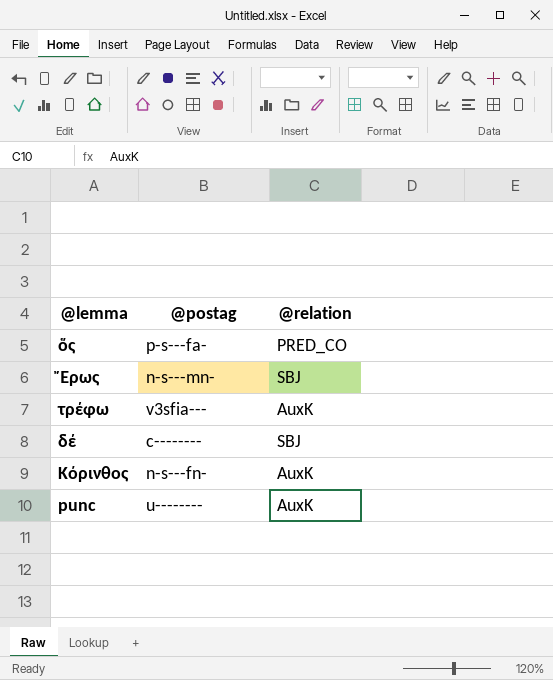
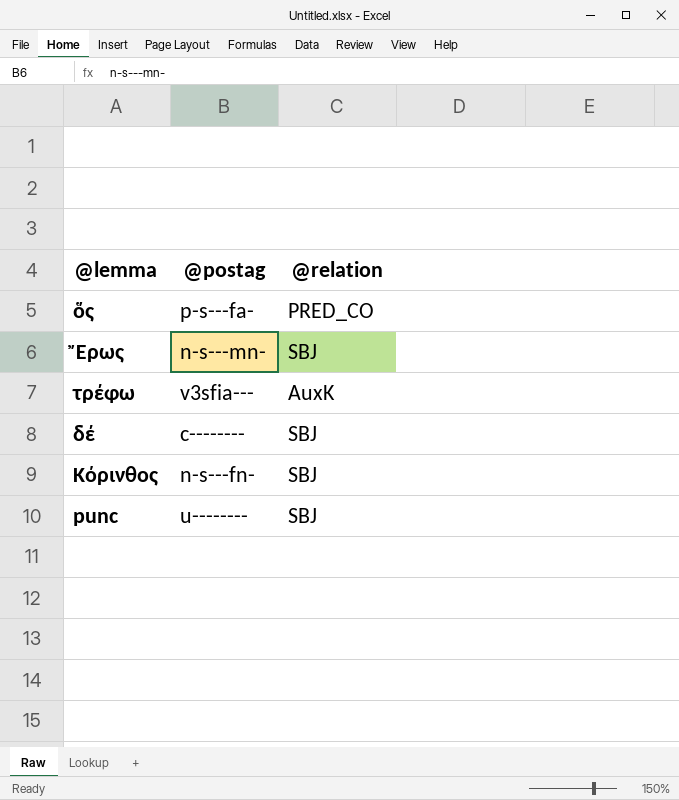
Κόρινθος | @relation: AuxK -> SBJ
punc | @relation: AuxK -> SBJ

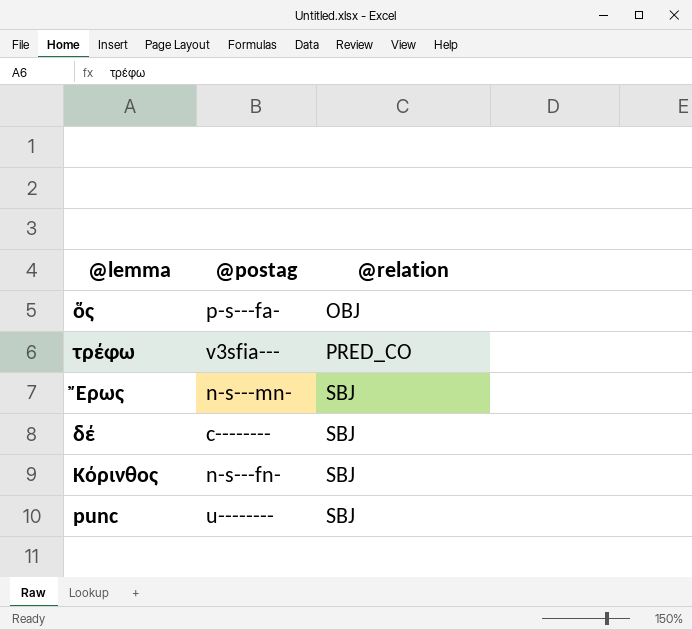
row order: none -> @relation ascending
ὅς | @relation: PRED_CO -> OBJ
τρέφω | @relation: AuxK -> PRED_CO

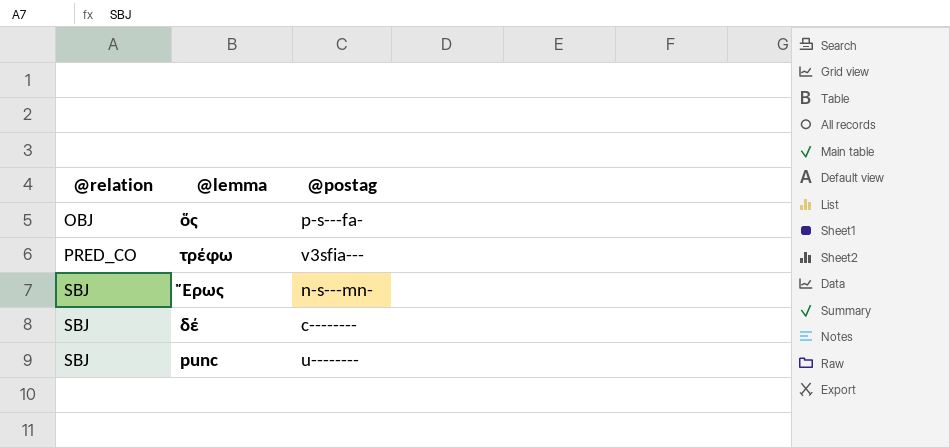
column @relation | position: 3 -> 1
row Κόρινθος: n-s---fn- | SBJ -> none

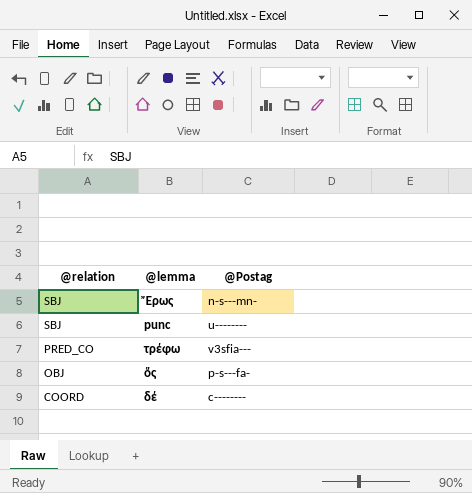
row order: @relation ascending -> @relation descending
column name: @postag -> @Postag
δέ | @relation: SBJ -> COORD

